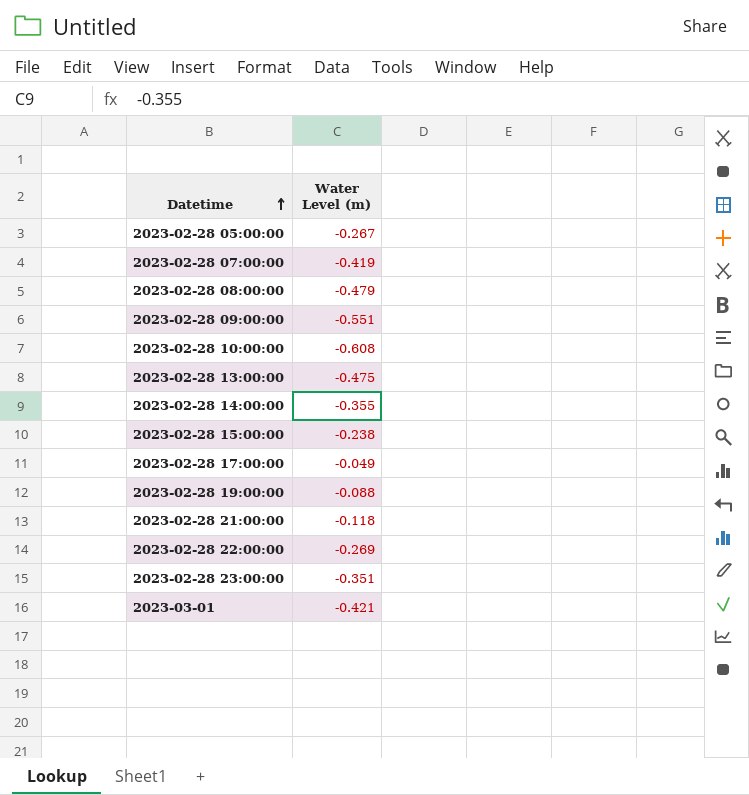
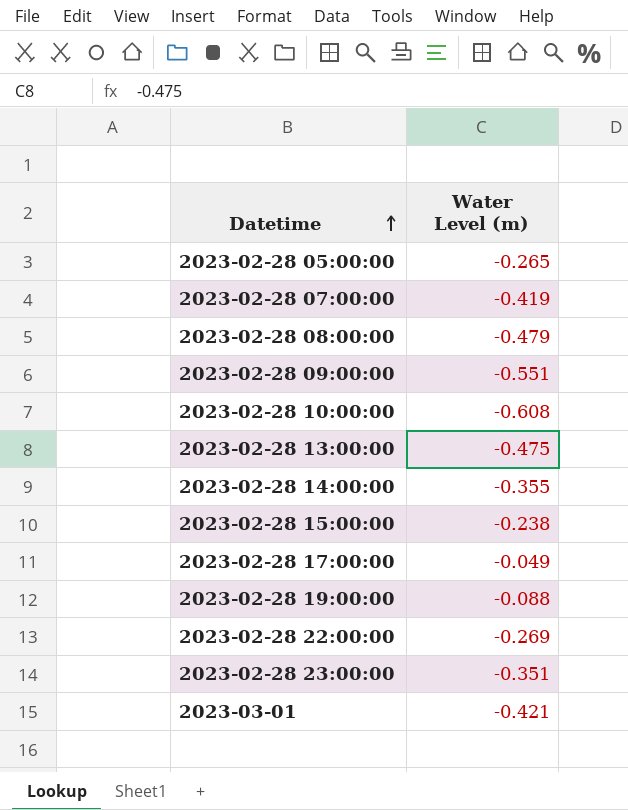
row 2023-02-28 21:00:00: -0.118 -> none
2023-02-28 05:00:00 | Water Level (m): -0.267 -> -0.265

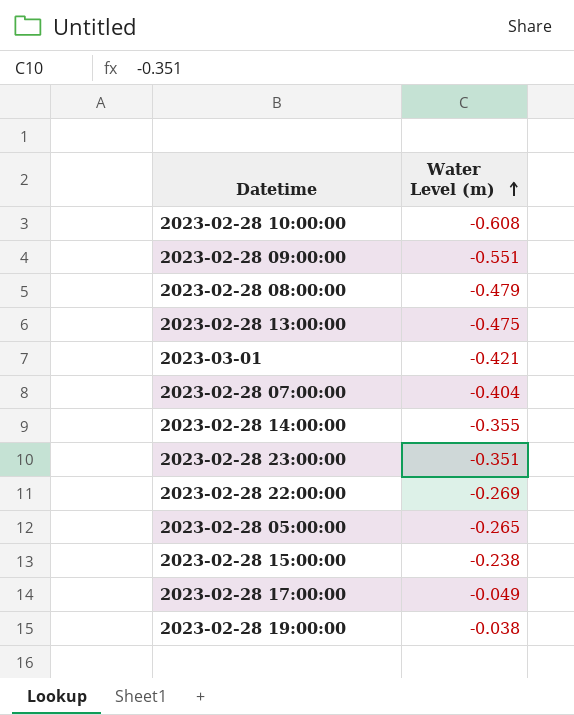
row order: Datetime ascending -> Water Level (m) ascending
2023-02-28 07:00:00 | Water Level (m): -0.419 -> -0.404
2023-02-28 19:00:00 | Water Level (m): -0.088 -> -0.038

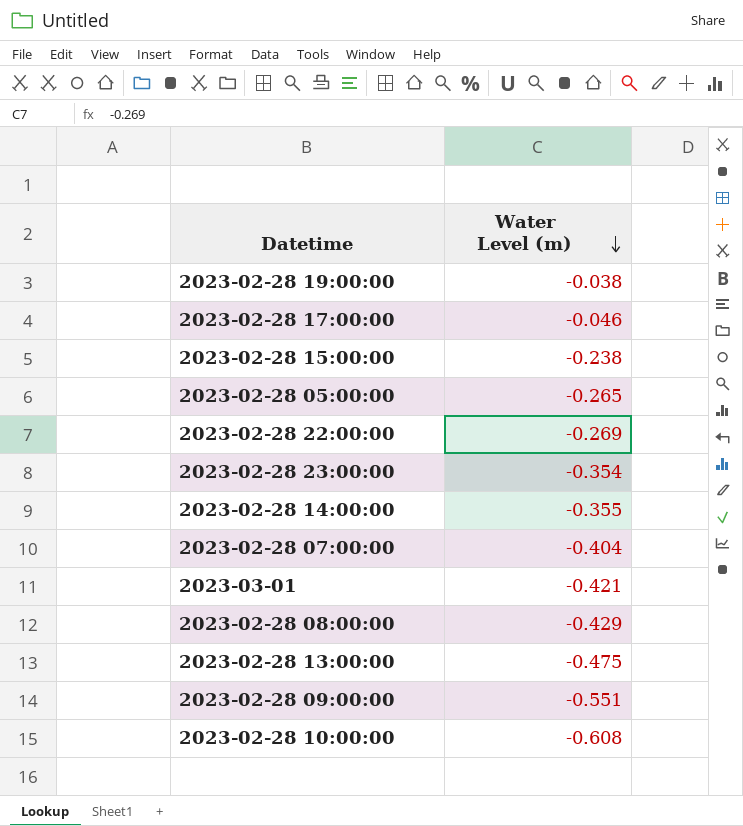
row order: Water Level (m) ascending -> Water Level (m) descending
2023-02-28 17:00:00 | Water Level (m): -0.049 -> -0.046
2023-02-28 23:00:00 | Water Level (m): -0.351 -> -0.354
2023-02-28 08:00:00 | Water Level (m): -0.479 -> -0.429

